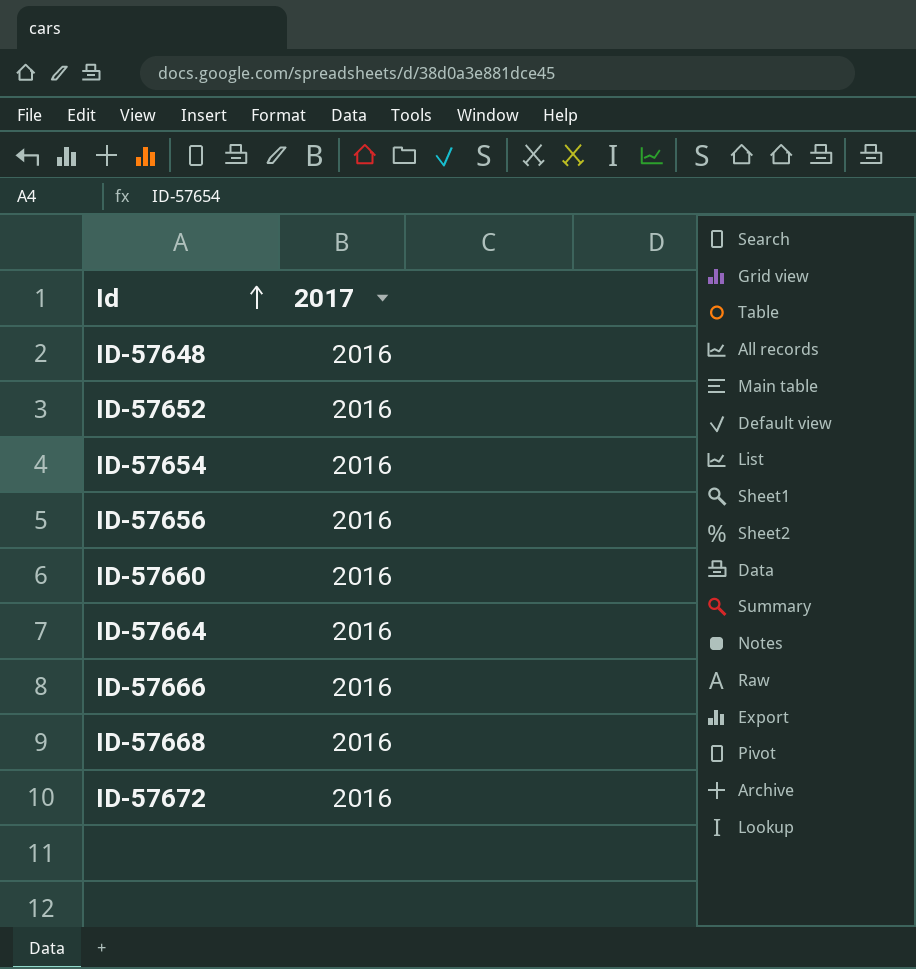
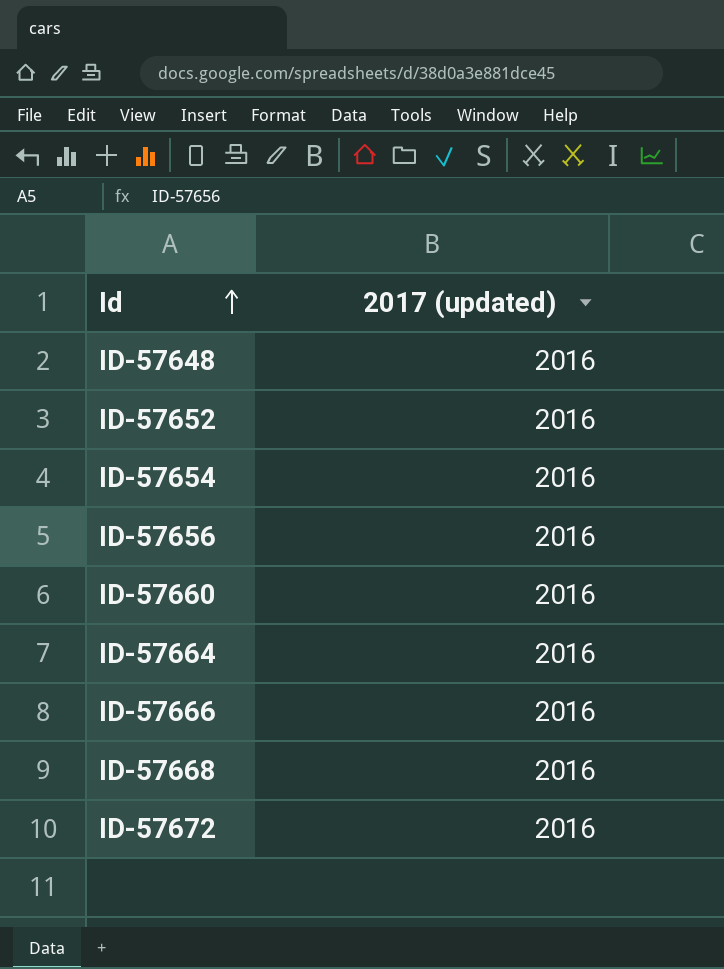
column name: 2017 -> 2017 (updated)

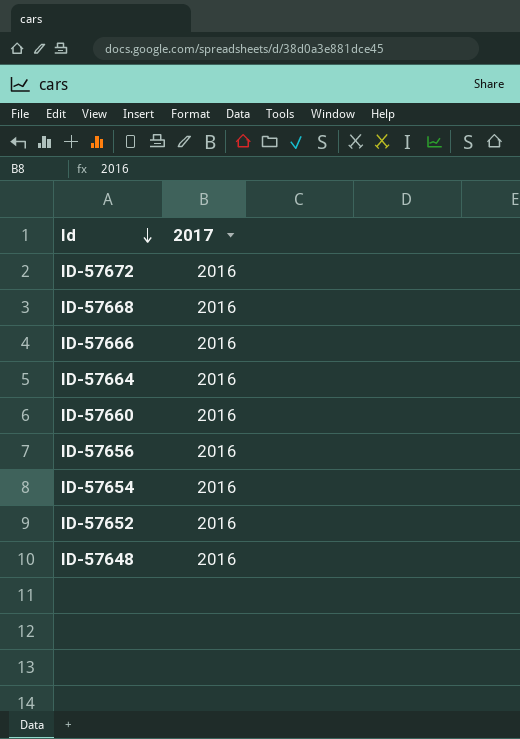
row order: Id ascending -> Id descending
column name: 2017 (updated) -> 2017

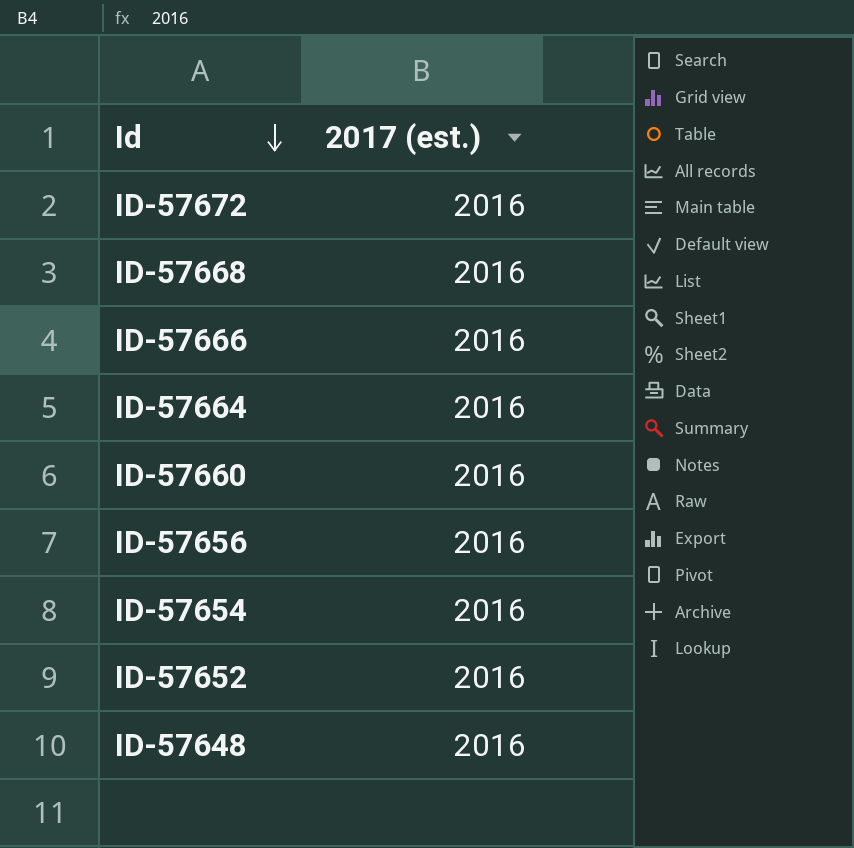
column name: 2017 -> 2017 (est.)

